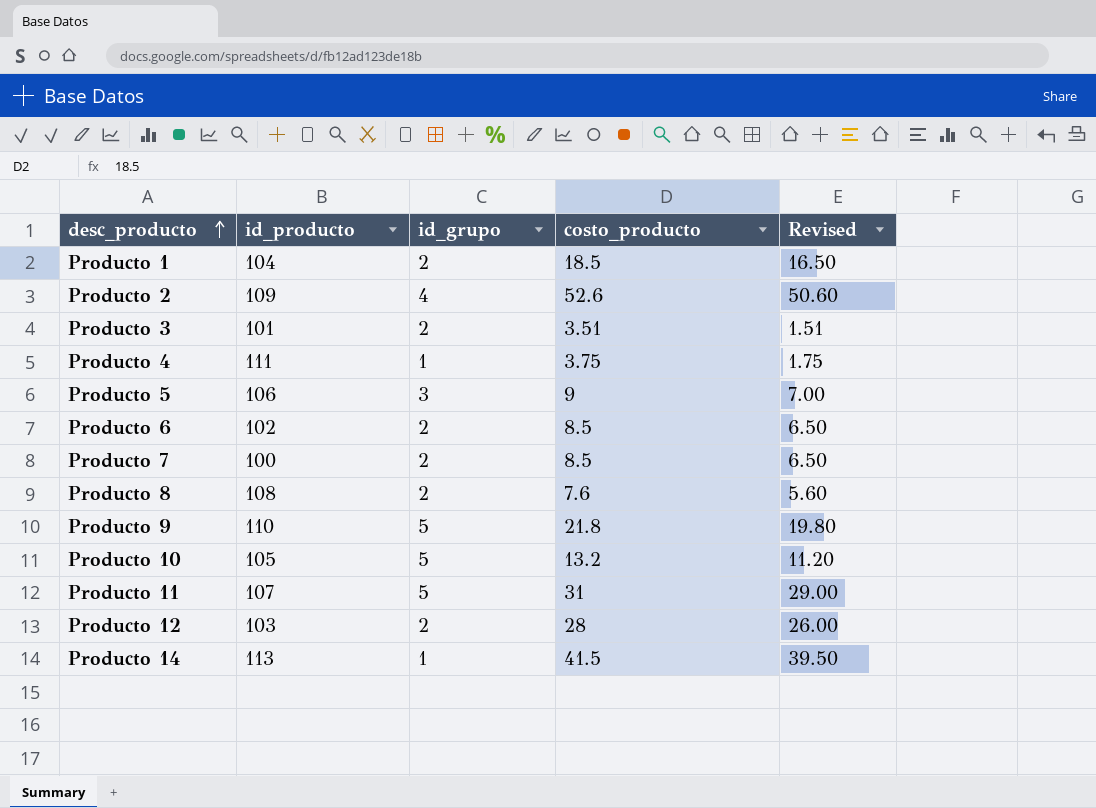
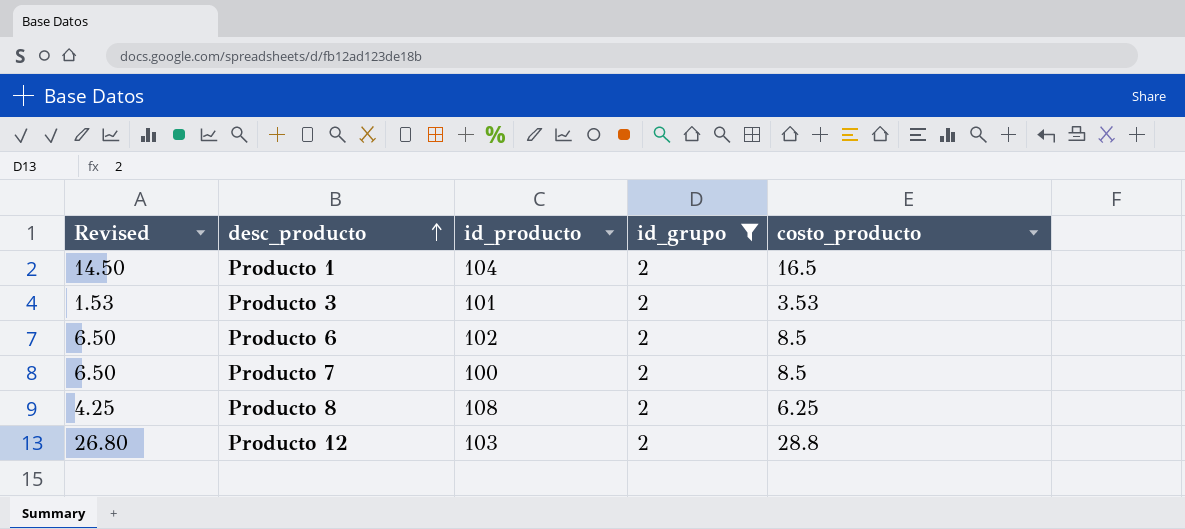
filter: none -> id_grupo = 2
column Revised | position: 5 -> 1
Producto 1 | Revised: 16.50 -> 14.50
Producto 1 | costo_producto: 18.5 -> 16.5
Producto 3 | Revised: 1.51 -> 1.53
Producto 3 | costo_producto: 3.51 -> 3.53
Producto 8 | Revised: 5.60 -> 4.25
Producto 8 | costo_producto: 7.6 -> 6.25
Producto 12 | Revised: 26.00 -> 26.80
Producto 12 | costo_producto: 28 -> 28.8

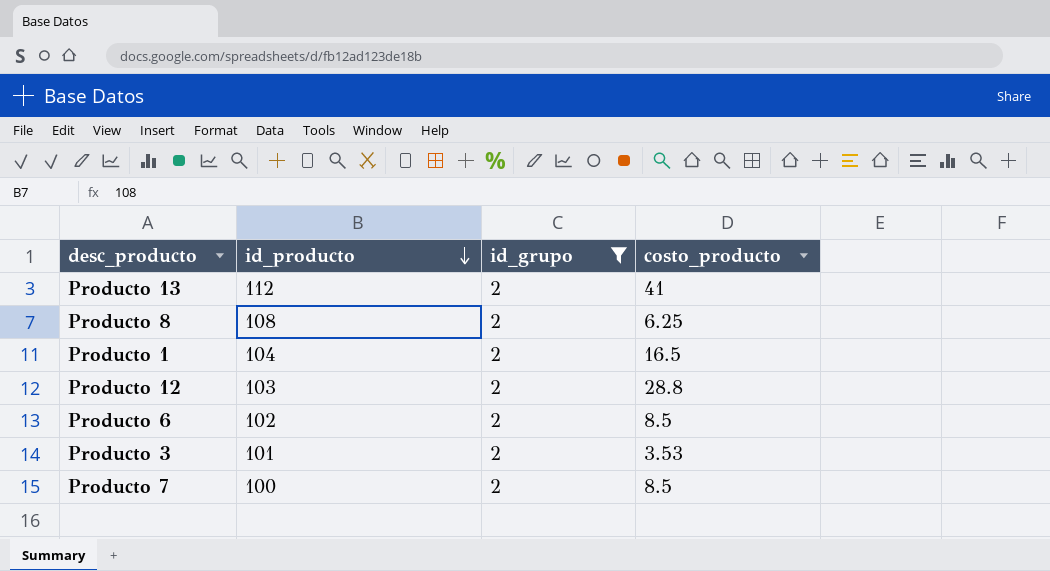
row order: desc_producto ascending -> id_producto descending
column Revised | formula: [costo_producto] - 2 -> none
row Producto 13: none -> 112 | 2 | 41

